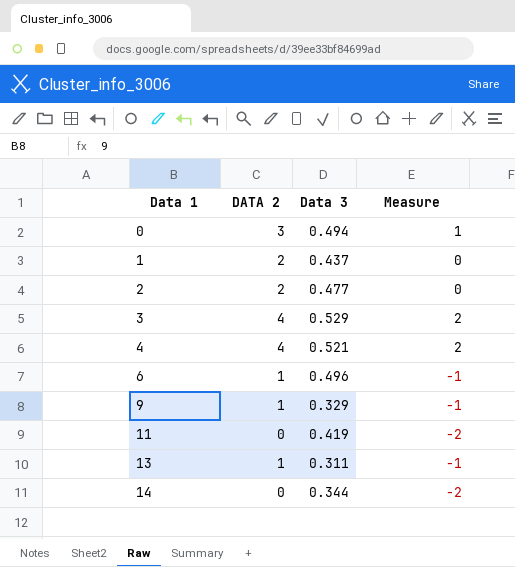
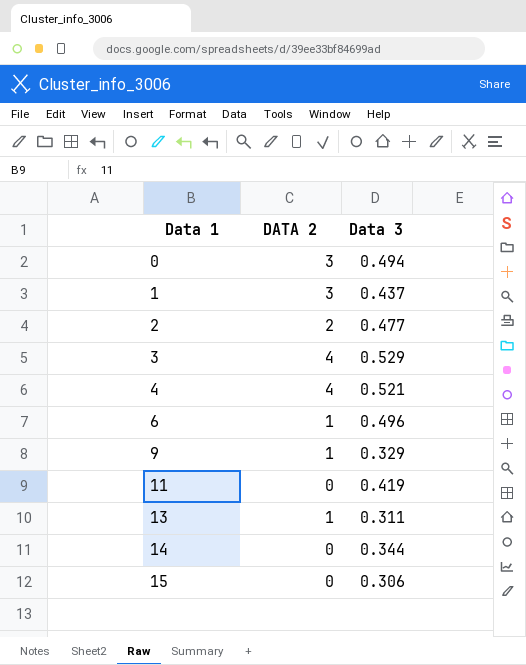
column Measure | formula: [DATA 2] - 2 -> none
1 | DATA 2: 2 -> 3
row 15: none -> 0 | 0.306

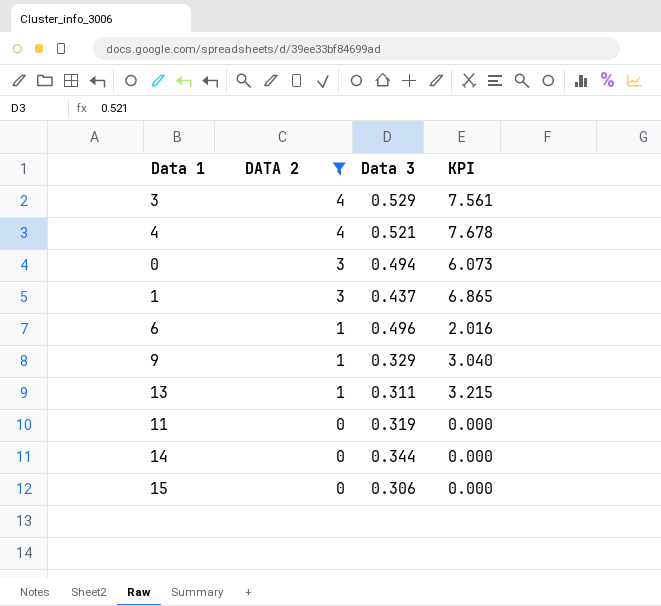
filter: none -> DATA 2 != 2
row order: Data 1 ascending -> DATA 2 descending
column KPI | formula: none -> [DATA 2] / [Data 3]
11 | Data 3: 0.419 -> 0.319

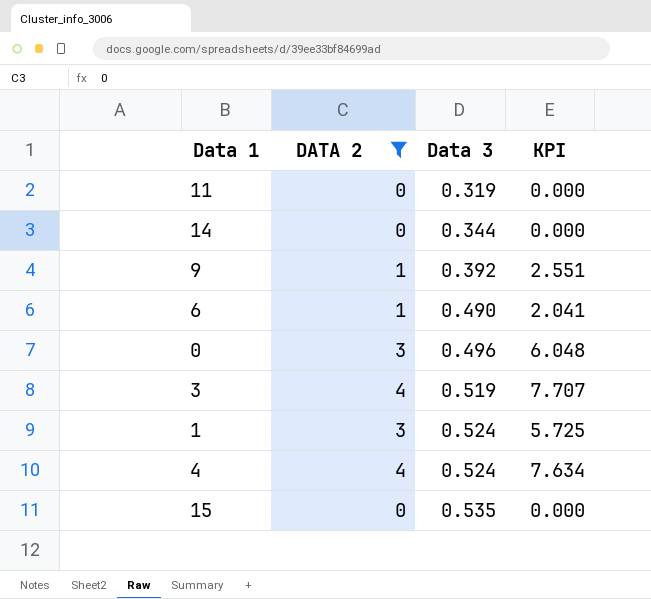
row order: DATA 2 descending -> Data 3 ascending
row 13: 1 | 0.311 | 3.215 -> none
9 | Data 3: 0.329 -> 0.392
9 | KPI: 3.040 -> 2.551
6 | Data 3: 0.496 -> 0.490
6 | KPI: 2.016 -> 2.041
0 | Data 3: 0.494 -> 0.496
0 | KPI: 6.073 -> 6.048
3 | Data 3: 0.529 -> 0.519
3 | KPI: 7.561 -> 7.707
1 | Data 3: 0.437 -> 0.524
1 | KPI: 6.865 -> 5.725
4 | Data 3: 0.521 -> 0.524
4 | KPI: 7.678 -> 7.634
15 | Data 3: 0.306 -> 0.535

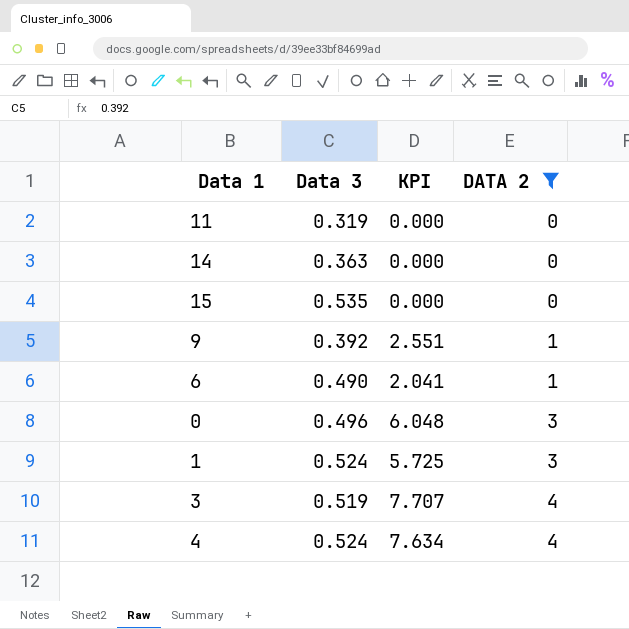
row order: Data 3 ascending -> DATA 2 ascending
column DATA 2 | position: 2 -> 4
14 | Data 3: 0.344 -> 0.363

